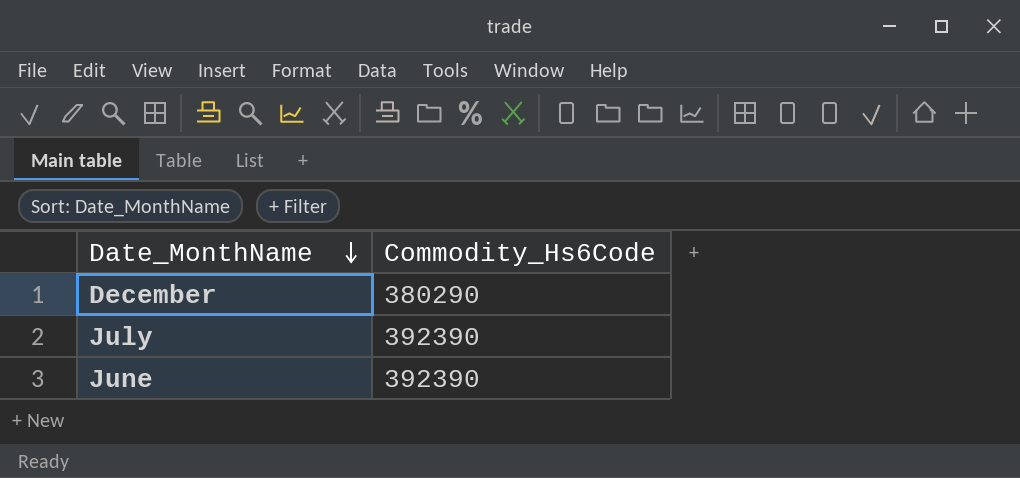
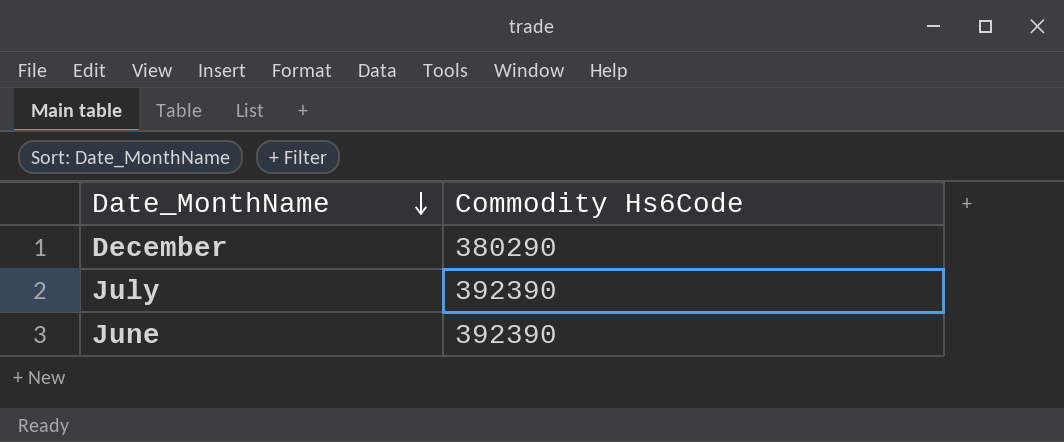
column name: Commodity_Hs6Code -> Commodity Hs6Code

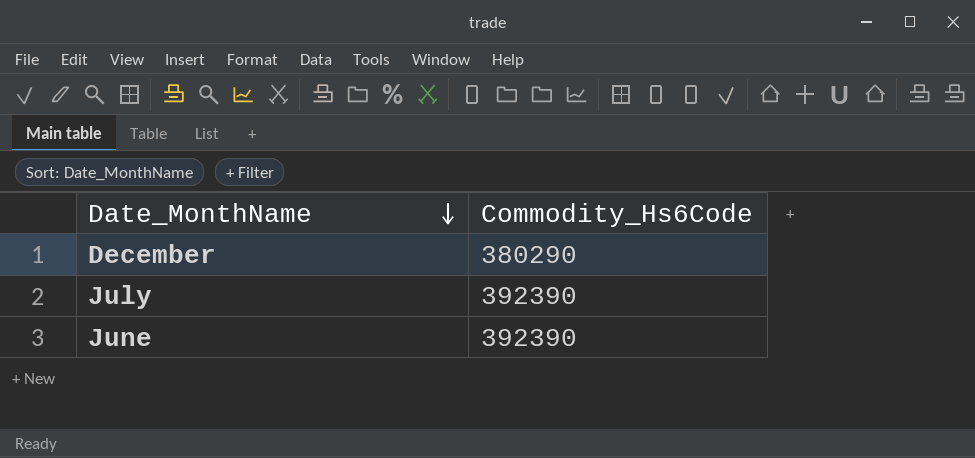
column name: Commodity Hs6Code -> Commodity_Hs6Code

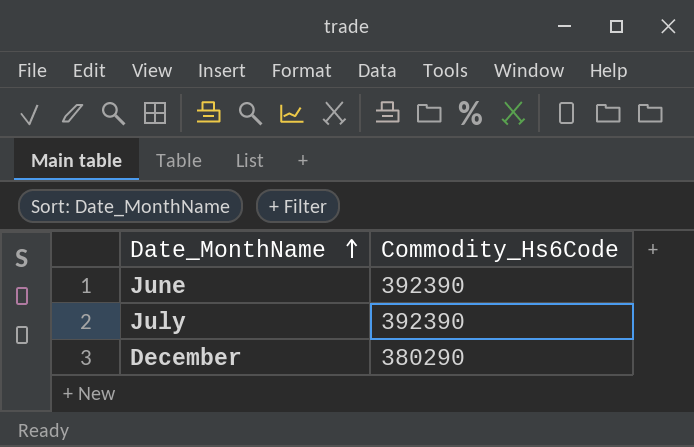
row order: Date_MonthName descending -> Date_MonthName ascending

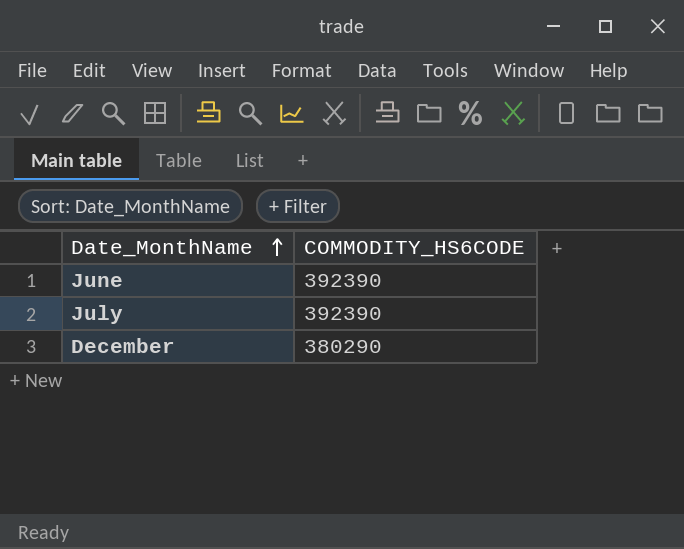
column name: Commodity_Hs6Code -> COMMODITY_HS6CODE

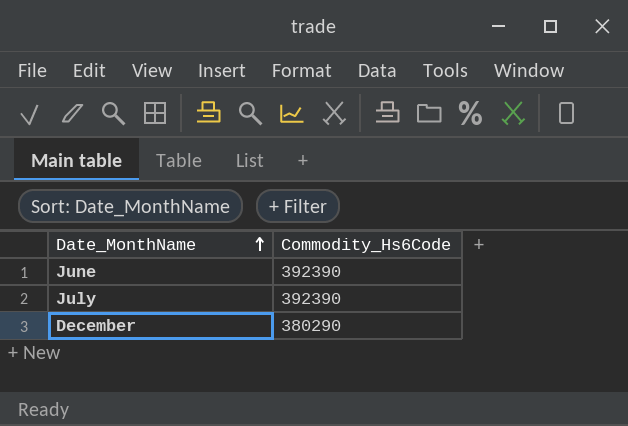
column name: COMMODITY_HS6CODE -> Commodity_Hs6Code

